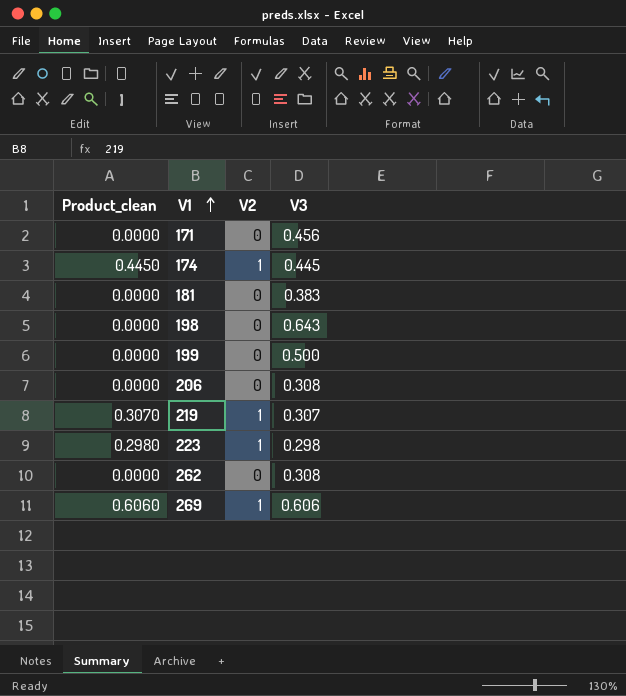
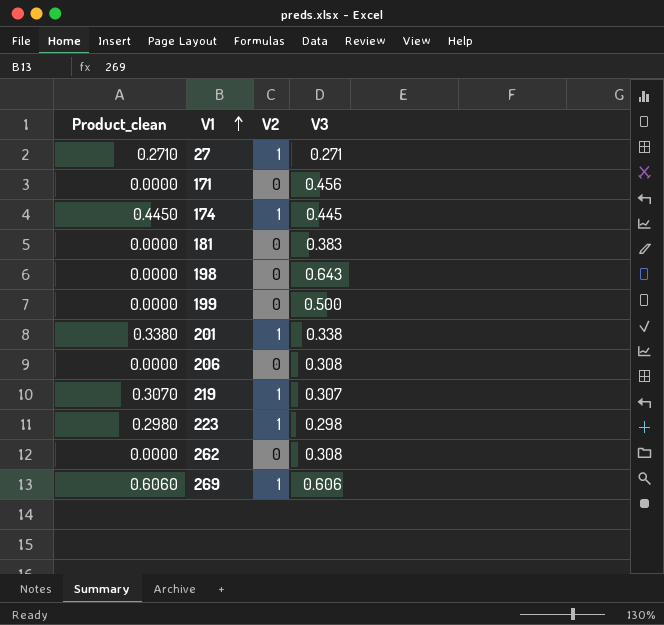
row 27: none -> 0.2710 | 1 | 0.271
row 201: none -> 0.3380 | 1 | 0.338

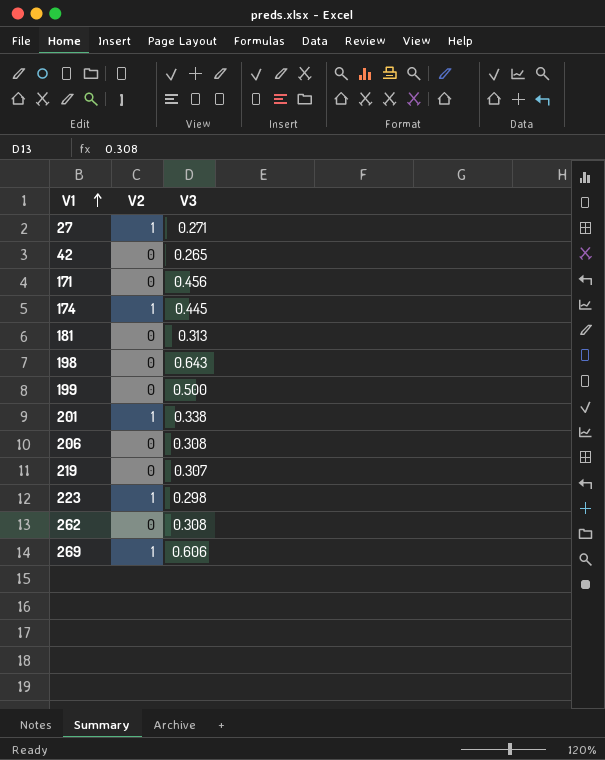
column Product_clean | formula: [V2] * [V3] -> none
row 42: none -> 0 | 0.265
181 | V3: 0.383 -> 0.313
219 | V2: 1 -> 0

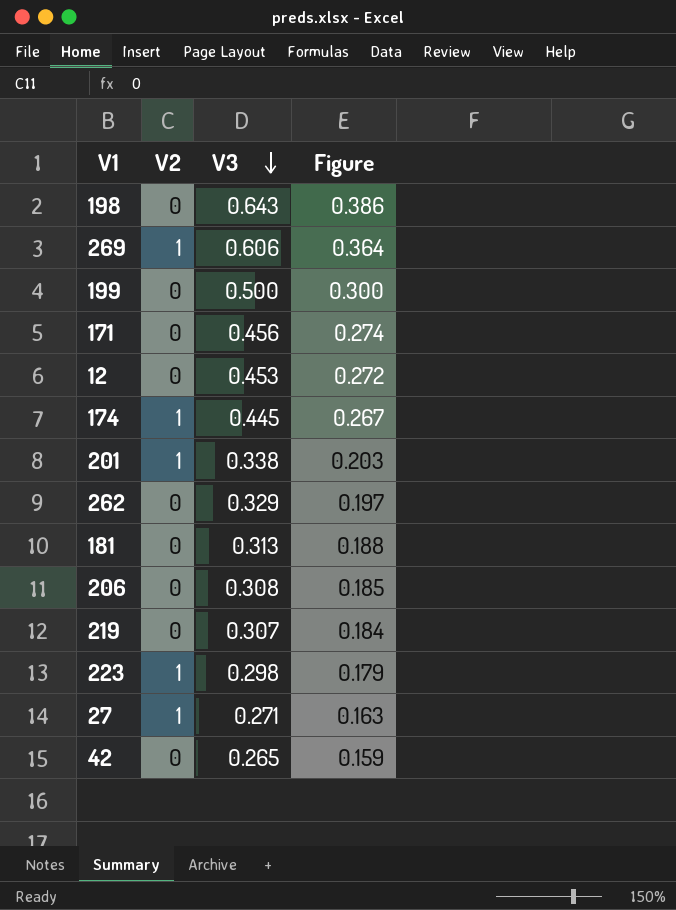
row order: V1 ascending -> V3 descending
column Figure | formula: none -> [V3] * 0.6
row 12: none -> 0 | 0.453 | 0.272
262 | V3: 0.308 -> 0.329

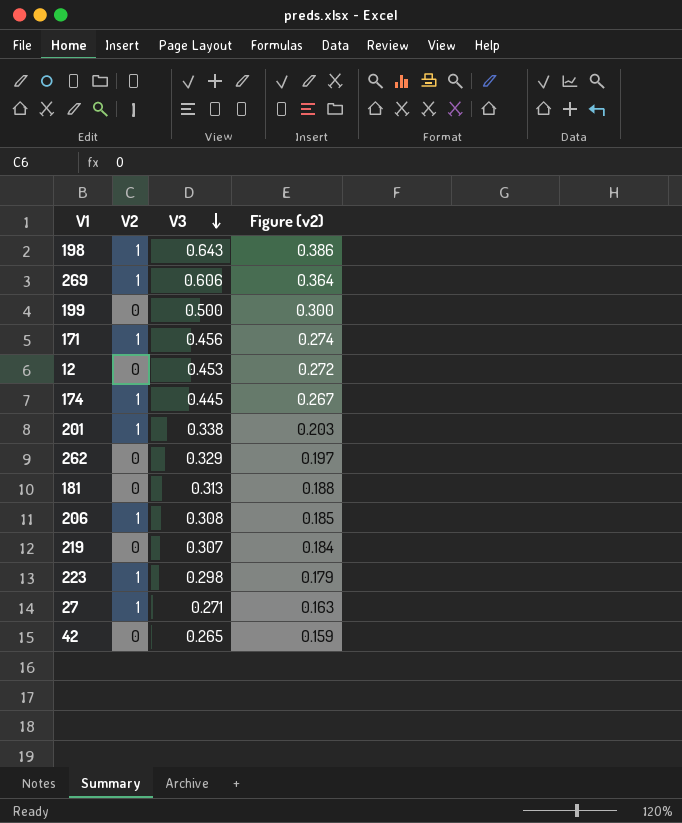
column name: Figure -> Figure (v2)
198 | V2: 0 -> 1
171 | V2: 0 -> 1
206 | V2: 0 -> 1

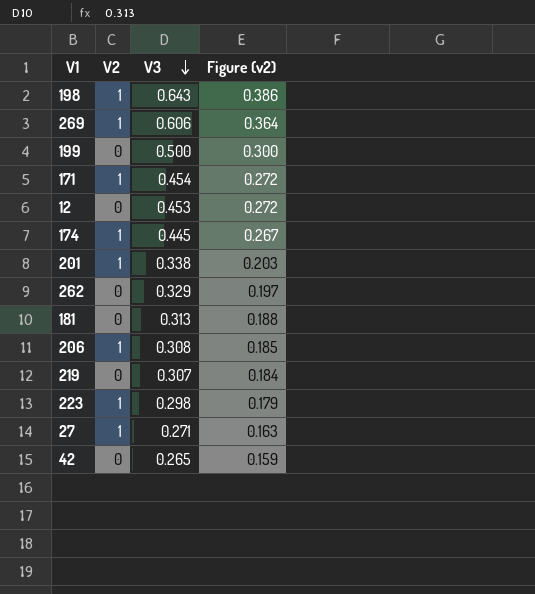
171 | V3: 0.456 -> 0.454
171 | Figure (v2): 0.274 -> 0.272

